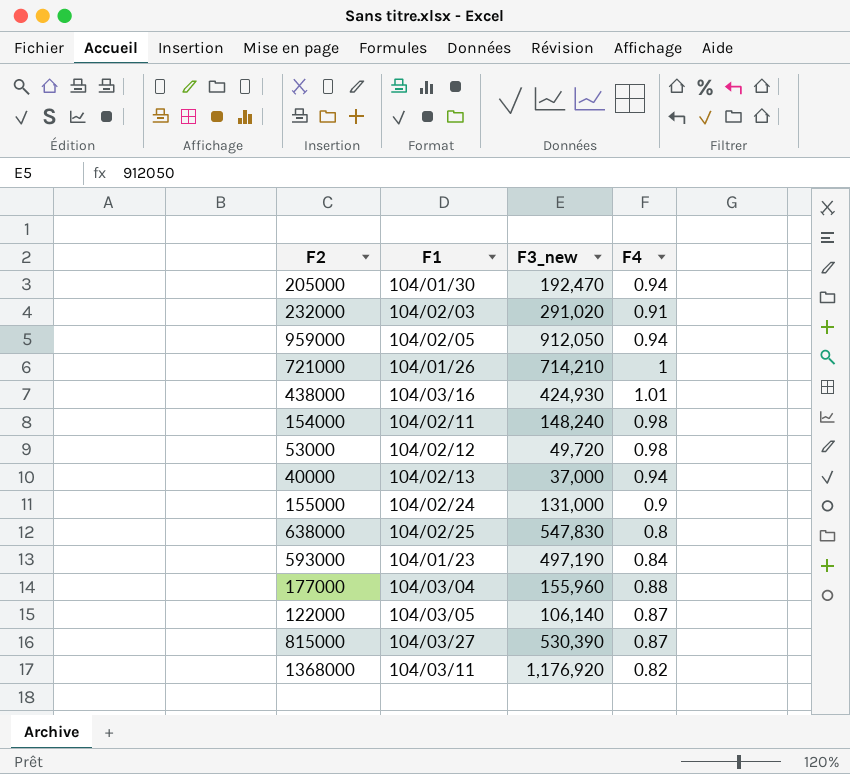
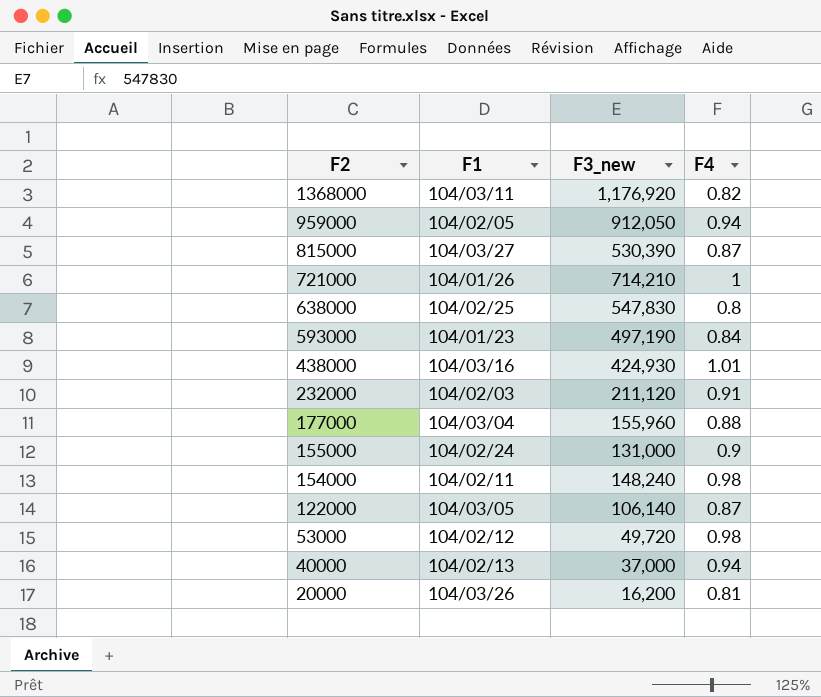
row order: none -> F2 descending
row 205000: 104/01/30 | 192,470 | 0.94 -> none
232000 | F3_new: 291,020 -> 211,120
row 20000: none -> 104/03/26 | 16,200 | 0.81

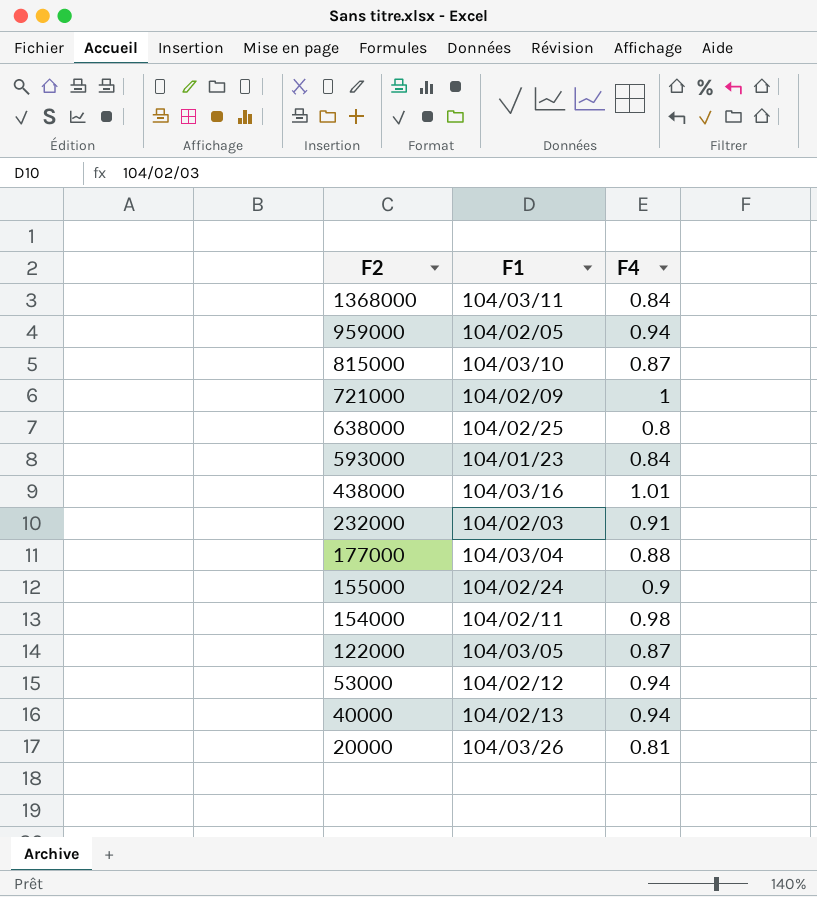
column F3_new | position: 3 -> none
1368000 | F4: 0.82 -> 0.84
815000 | F1: 104/03/27 -> 104/03/10
721000 | F1: 104/01/26 -> 104/02/09
53000 | F4: 0.98 -> 0.94

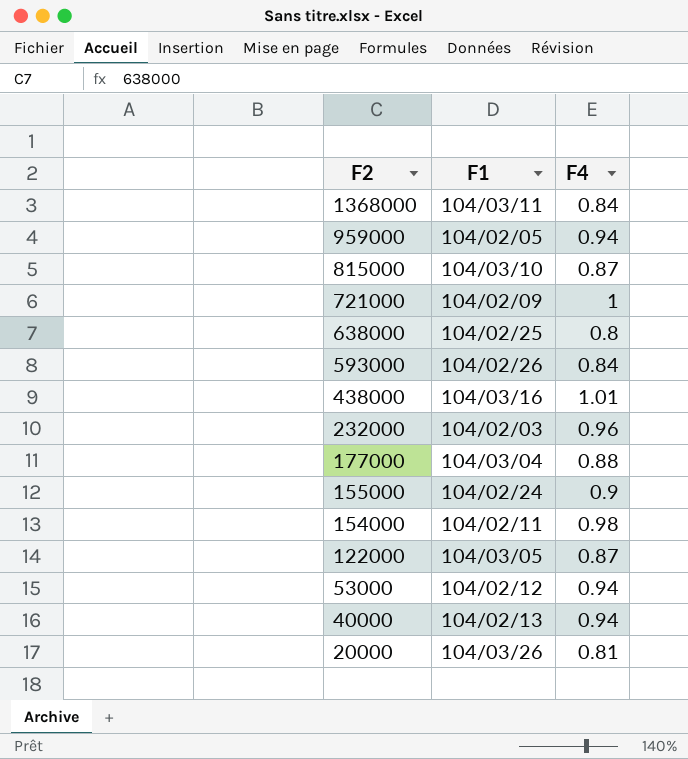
593000 | F1: 104/01/23 -> 104/02/26
232000 | F4: 0.91 -> 0.96

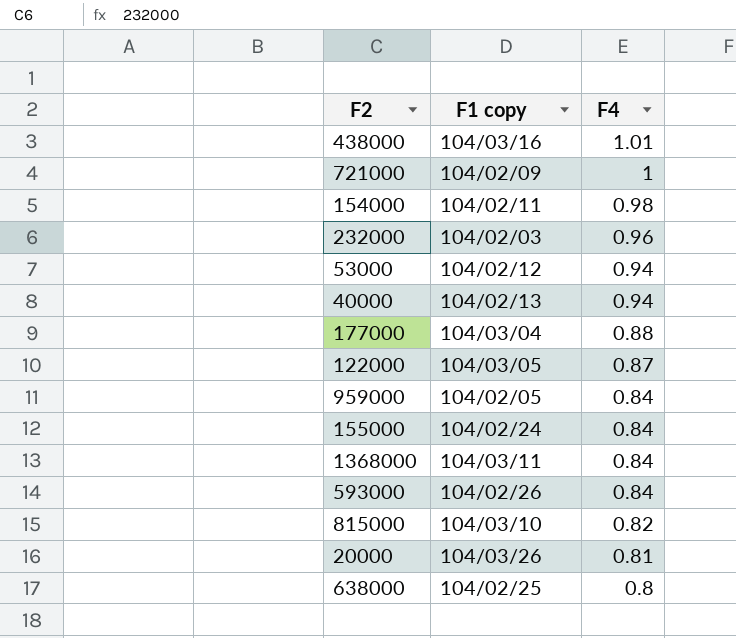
row order: F2 descending -> F4 descending
column name: F1 -> F1 copy
959000 | F4: 0.94 -> 0.84
155000 | F4: 0.9 -> 0.84
815000 | F4: 0.87 -> 0.82

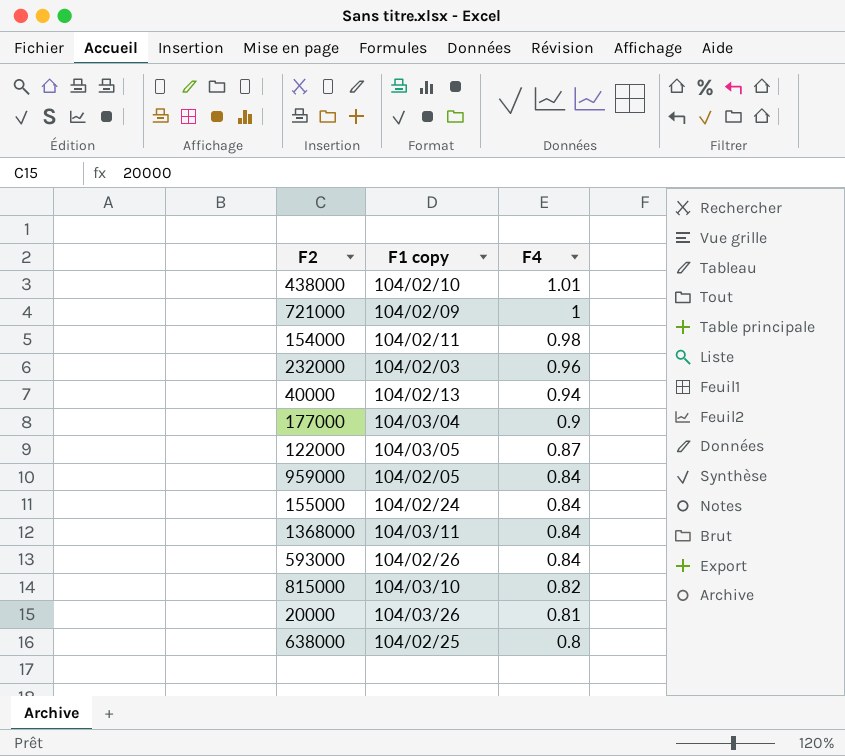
row 53000: 104/02/12 | 0.94 -> none
438000 | F1 copy: 104/03/16 -> 104/02/10
177000 | F4: 0.88 -> 0.9

